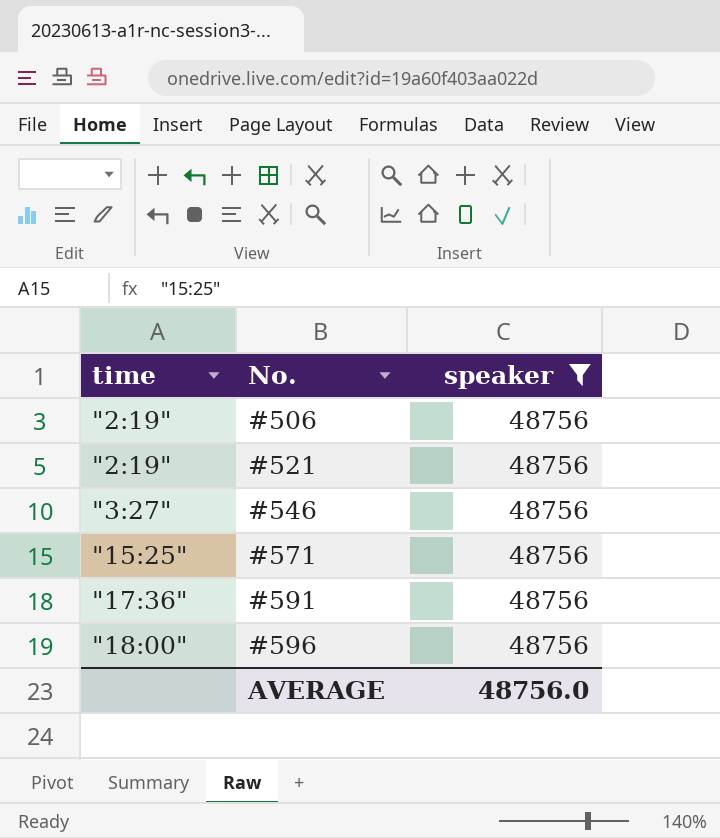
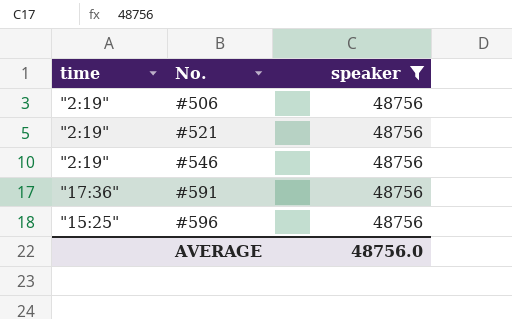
row #571: "15:25" | 48756 -> none
#546 | time: "3:27" -> "2:19"
#596 | time: "18:00" -> "15:25"

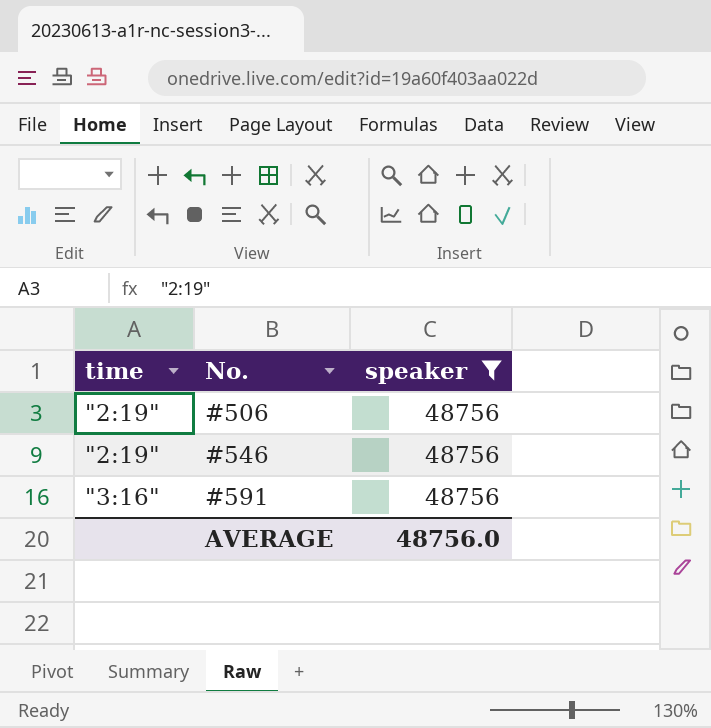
row #521: "2:19" | 48756 -> none
row #596: "15:25" | 48756 -> none
#591 | time: "17:36" -> "3:16"

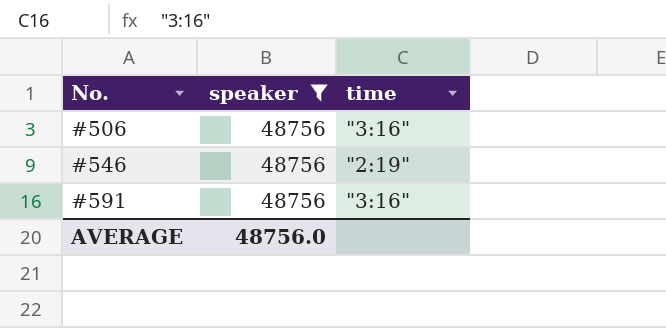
column time | position: 1 -> 3
#506 | time: "2:19" -> "3:16"

